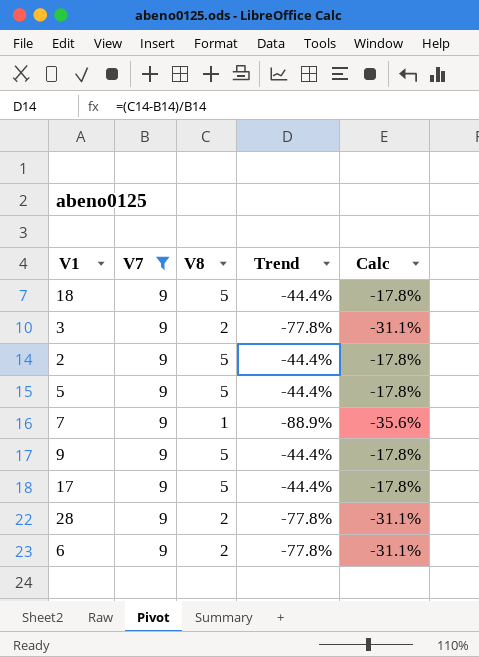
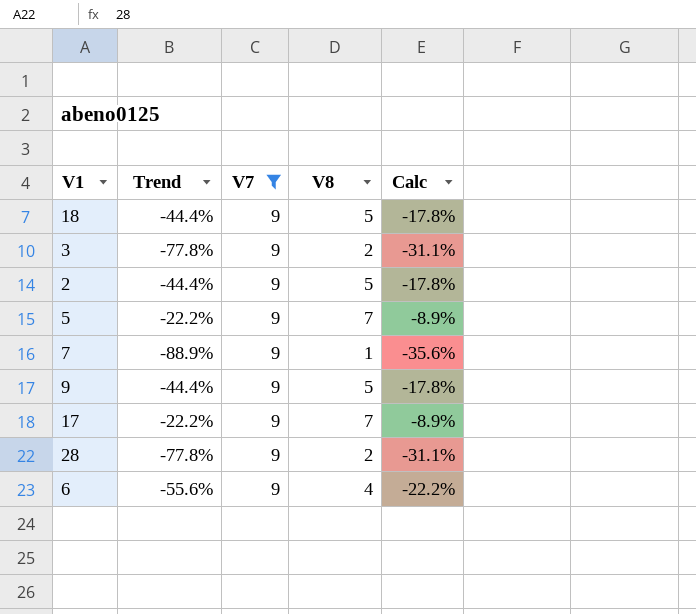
column Trend | position: 4 -> 2
5 | Trend: -44.4% -> -22.2%
5 | V8: 5 -> 7
5 | Calc: -17.8% -> -8.9%
17 | Trend: -44.4% -> -22.2%
17 | V8: 5 -> 7
17 | Calc: -17.8% -> -8.9%
6 | Trend: -77.8% -> -55.6%
6 | V8: 2 -> 4
6 | Calc: -31.1% -> -22.2%

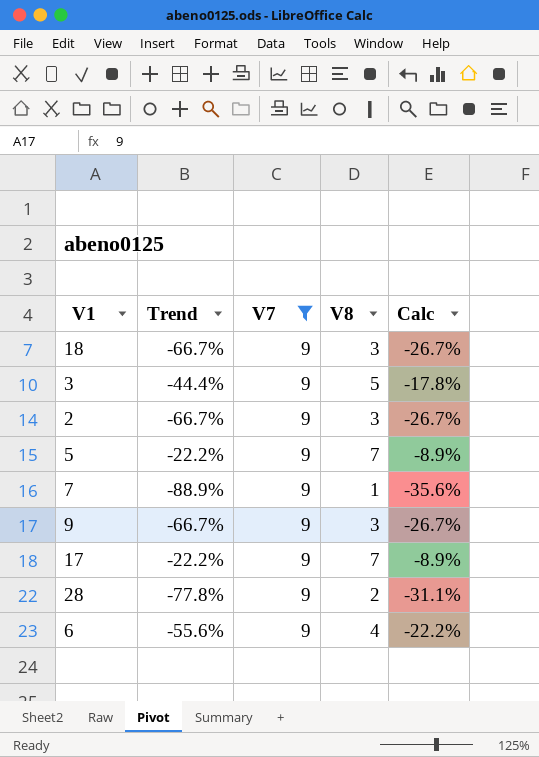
18 | Trend: -44.4% -> -66.7%
18 | V8: 5 -> 3
18 | Calc: -17.8% -> -26.7%
3 | Trend: -77.8% -> -44.4%
3 | V8: 2 -> 5
3 | Calc: -31.1% -> -17.8%
2 | Trend: -44.4% -> -66.7%
2 | V8: 5 -> 3
2 | Calc: -17.8% -> -26.7%
9 | Trend: -44.4% -> -66.7%
9 | V8: 5 -> 3
9 | Calc: -17.8% -> -26.7%

